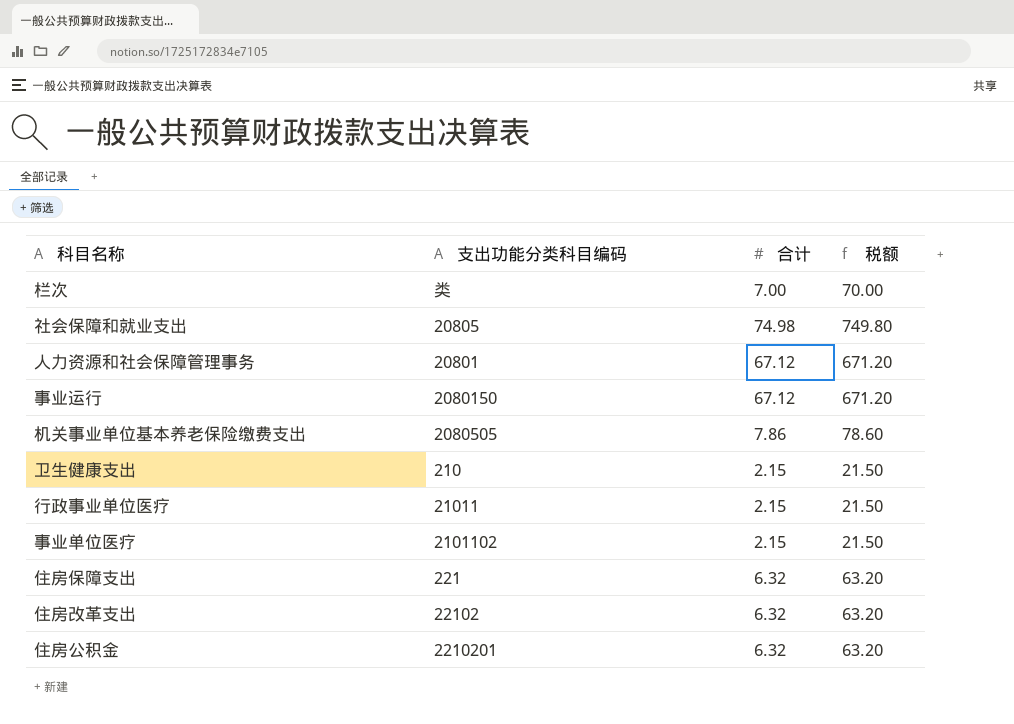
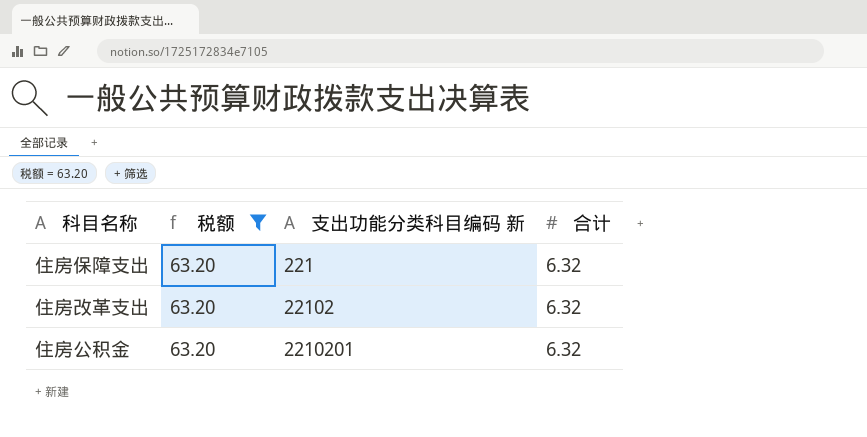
filter: none -> 税额 = 63.20
column 税额 | position: 4 -> 2
column name: 支出功能分类科目编码 -> 支出功能分类科目编码 新

